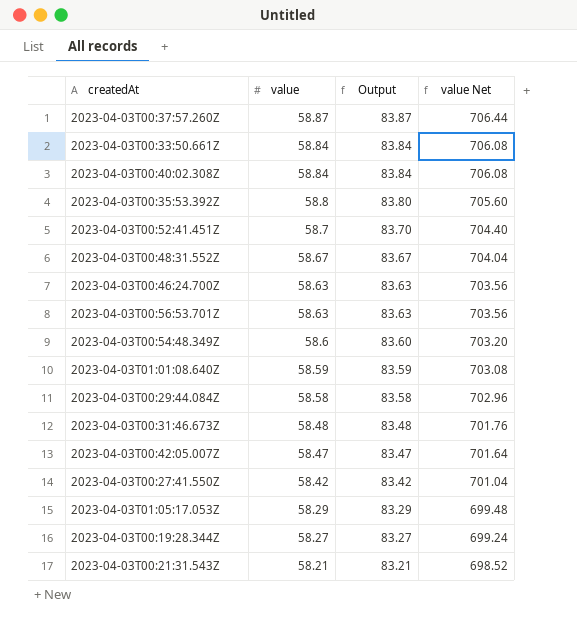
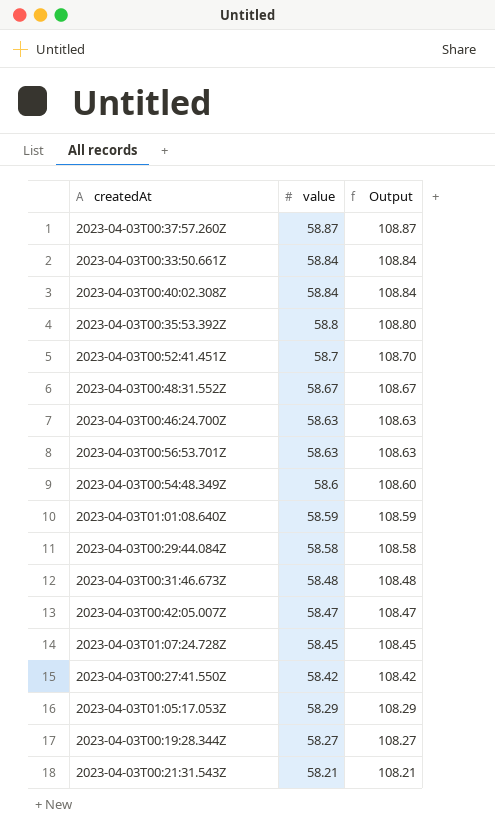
column value Net | formula: [value] * 12 -> none
column Output | formula: [value] + 25 -> [value] + 50
row 2023-04-03T01:07:24.728Z: none -> 58.45 | 108.45

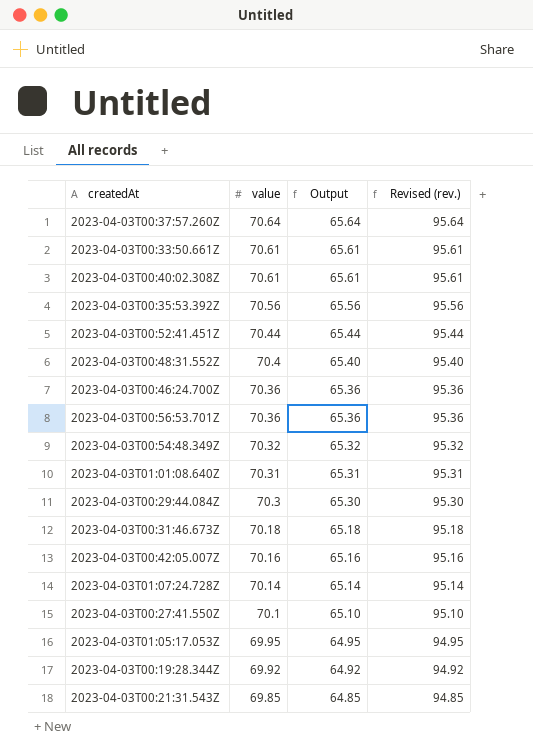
column Output | formula: [value] + 50 -> [value] - 5
column Revised (rev.) | formula: none -> [value] + 25
2023-04-03T00:37:57.260Z | value: 58.87 -> 70.64
2023-04-03T00:33:50.661Z | value: 58.84 -> 70.61
2023-04-03T00:40:02.308Z | value: 58.84 -> 70.61
2023-04-03T00:35:53.392Z | value: 58.8 -> 70.56
2023-04-03T00:52:41.451Z | value: 58.7 -> 70.44
2023-04-03T00:48:31.552Z | value: 58.67 -> 70.4
2023-04-03T00:46:24.700Z | value: 58.63 -> 70.36
2023-04-03T00:56:53.701Z | value: 58.63 -> 70.36
2023-04-03T00:54:48.349Z | value: 58.6 -> 70.32
2023-04-03T01:01:08.640Z | value: 58.59 -> 70.31
2023-04-03T00:29:44.084Z | value: 58.58 -> 70.3
2023-04-03T00:31:46.673Z | value: 58.48 -> 70.18
2023-04-03T00:42:05.007Z | value: 58.47 -> 70.16
2023-04-03T01:07:24.728Z | value: 58.45 -> 70.14
2023-04-03T00:27:41.550Z | value: 58.42 -> 70.1
2023-04-03T01:05:17.053Z | value: 58.29 -> 69.95
2023-04-03T00:19:28.344Z | value: 58.27 -> 69.92
2023-04-03T00:21:31.543Z | value: 58.21 -> 69.85

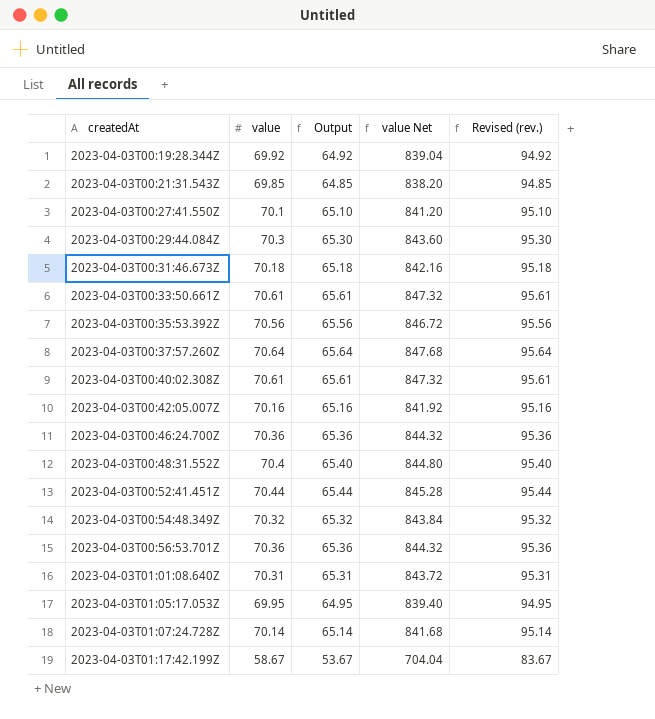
row order: value descending -> createdAt ascending
column value Net | formula: none -> [value] * 12
row 2023-04-03T01:17:42.199Z: none -> 58.67 | 53.67 | 704.04 | 83.67

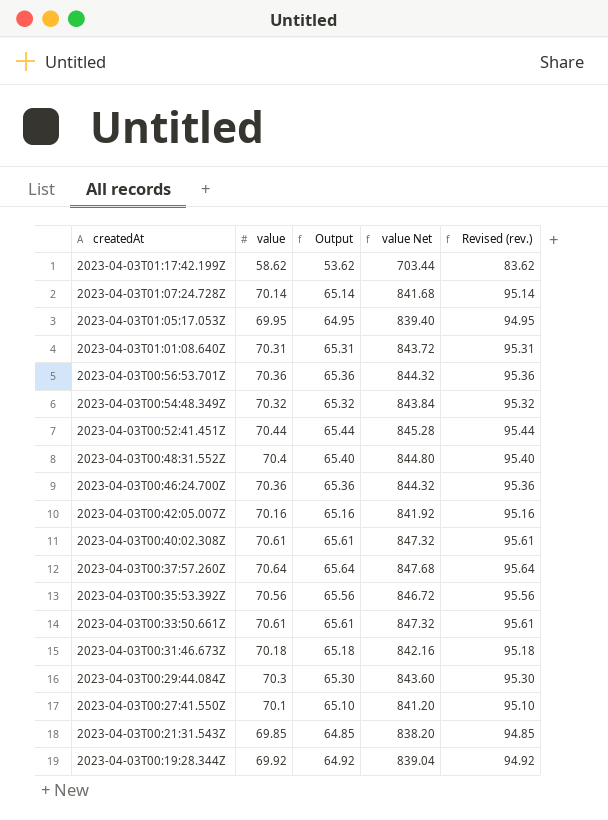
row order: createdAt ascending -> createdAt descending
2023-04-03T01:17:42.199Z | value: 58.67 -> 58.62
2023-04-03T01:17:42.199Z | Output: 53.67 -> 53.62
2023-04-03T01:17:42.199Z | value Net: 704.04 -> 703.44
2023-04-03T01:17:42.199Z | Revised (rev.): 83.67 -> 83.62

